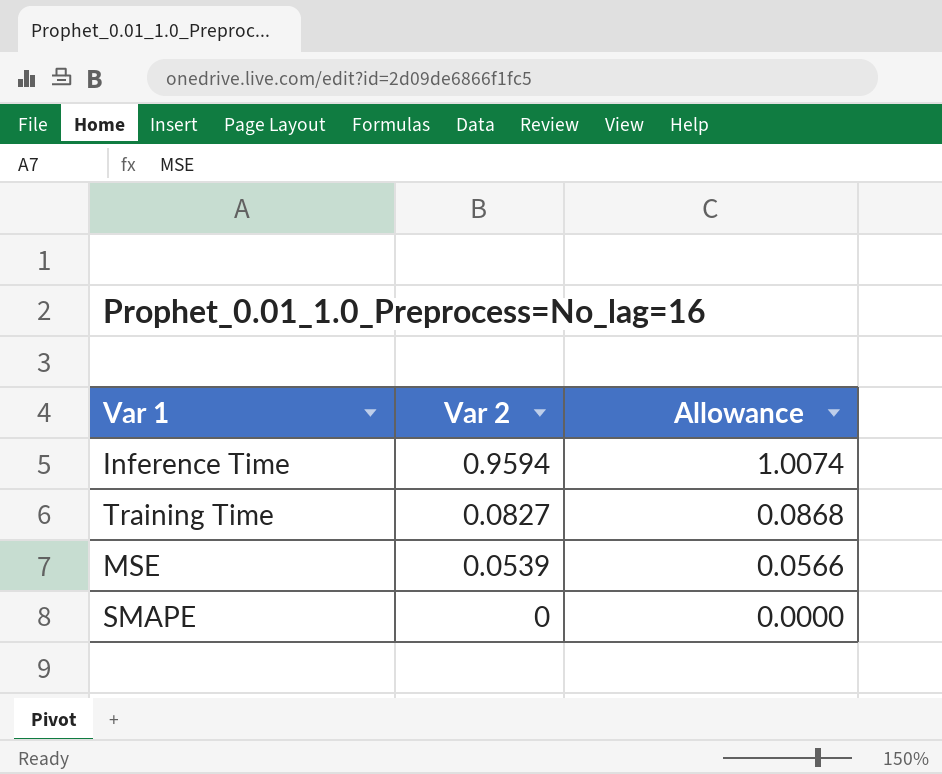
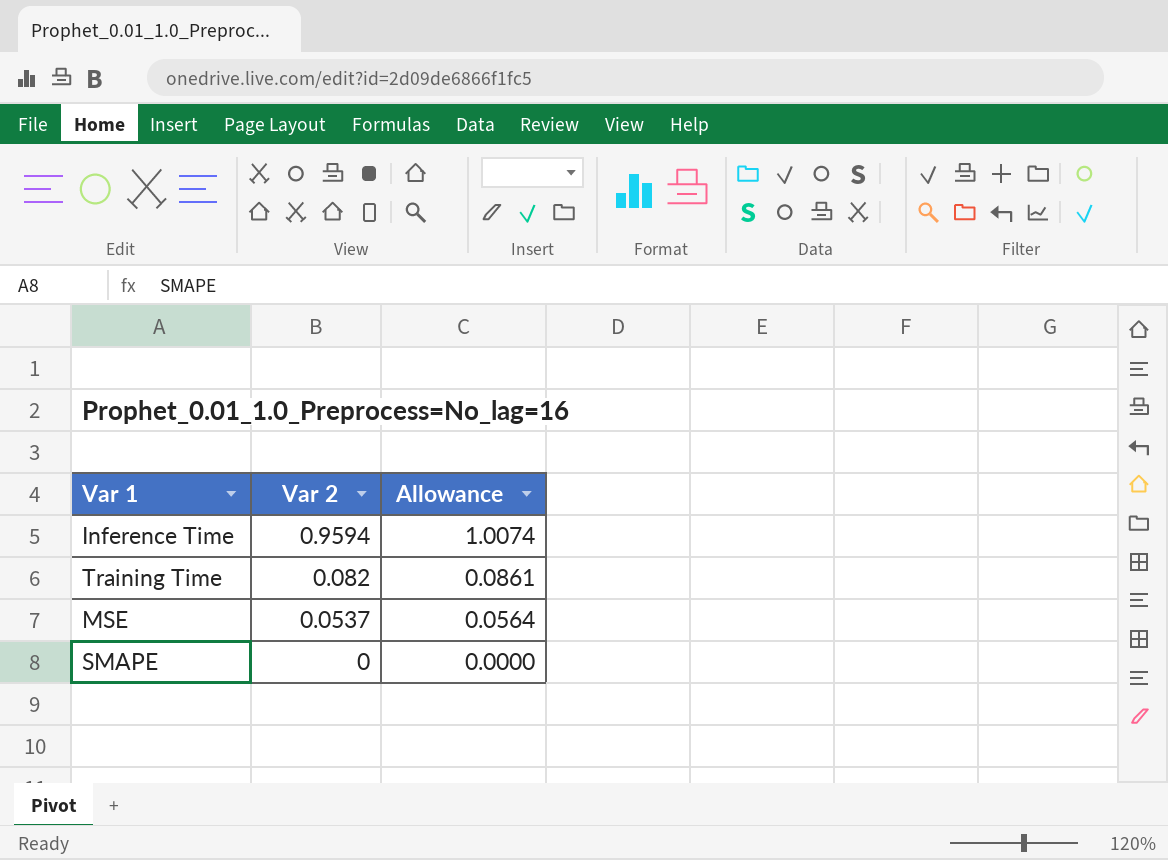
Training Time | Var 2: 0.0827 -> 0.082
Training Time | Allowance: 0.0868 -> 0.0861
MSE | Var 2: 0.0539 -> 0.0537
MSE | Allowance: 0.0566 -> 0.0564

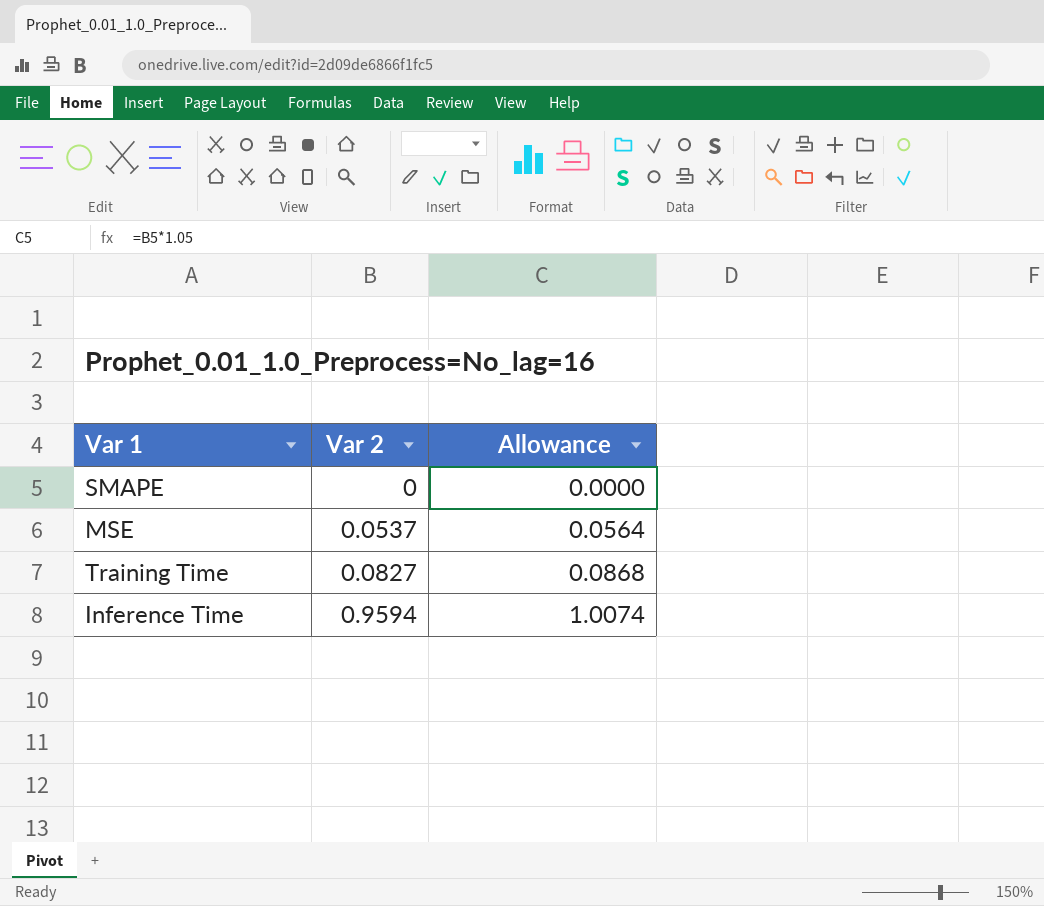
row order: Var 2 descending -> Var 2 ascending
Training Time | Var 2: 0.082 -> 0.0827
Training Time | Allowance: 0.0861 -> 0.0868

